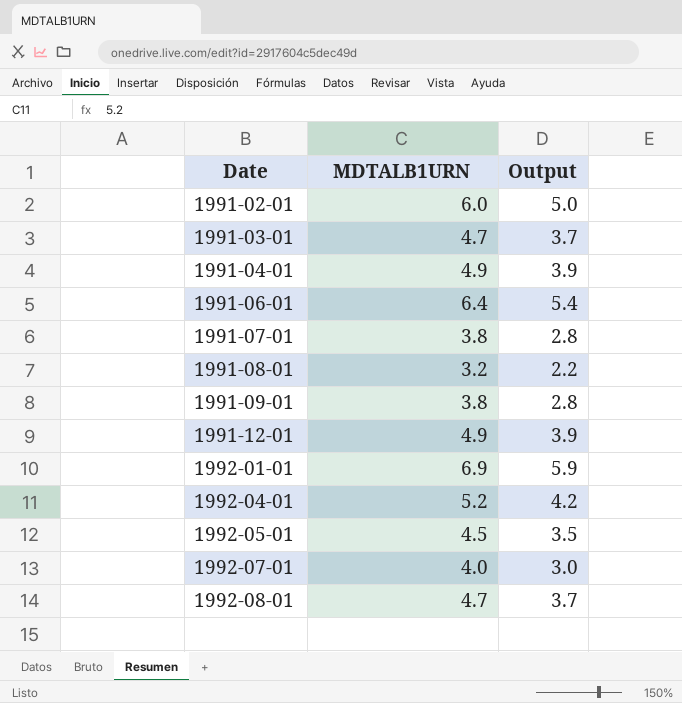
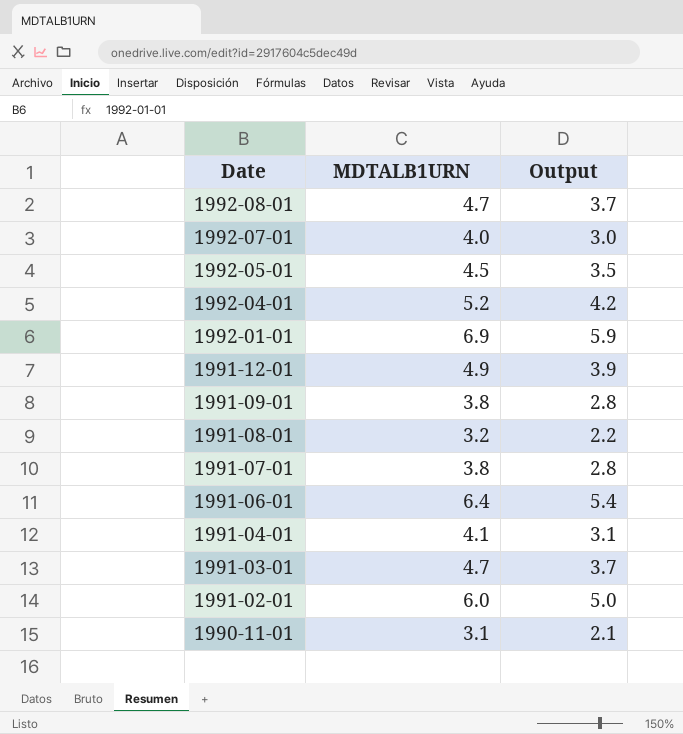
row order: Date ascending -> Date descending
1991-04-01 | MDTALB1URN: 4.9 -> 4.1
1991-04-01 | Output: 3.9 -> 3.1
row 1990-11-01: none -> 3.1 | 2.1

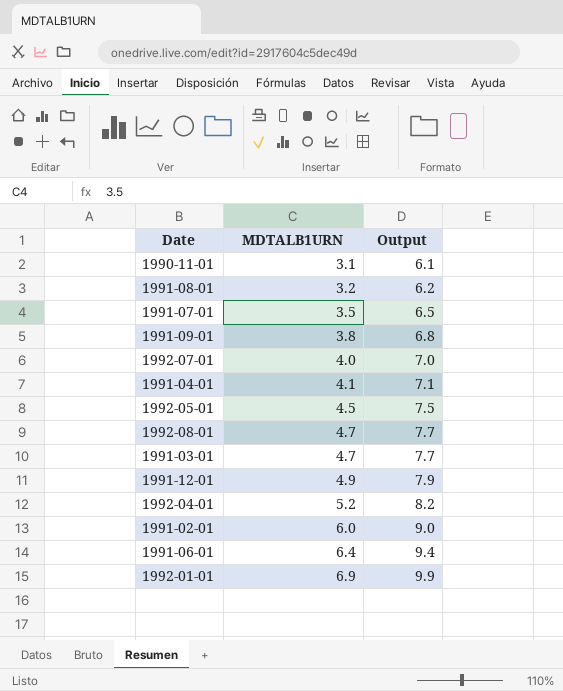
row order: Date descending -> MDTALB1URN ascending
column Output | formula: [MDTALB1URN] - 1 -> [MDTALB1URN] + 3
1991-07-01 | MDTALB1URN: 3.8 -> 3.5

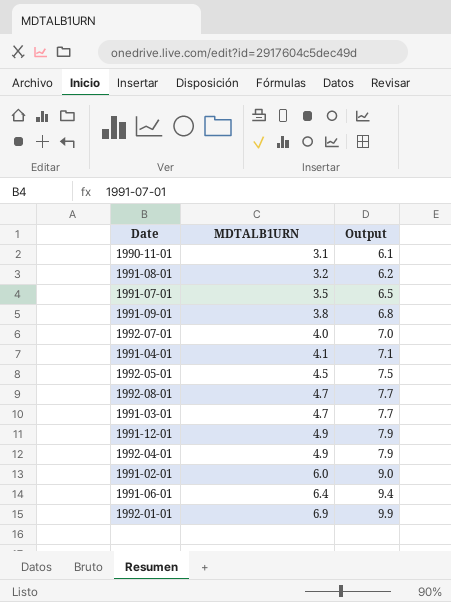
1992-04-01 | MDTALB1URN: 5.2 -> 4.9
1992-04-01 | Output: 8.2 -> 7.9

